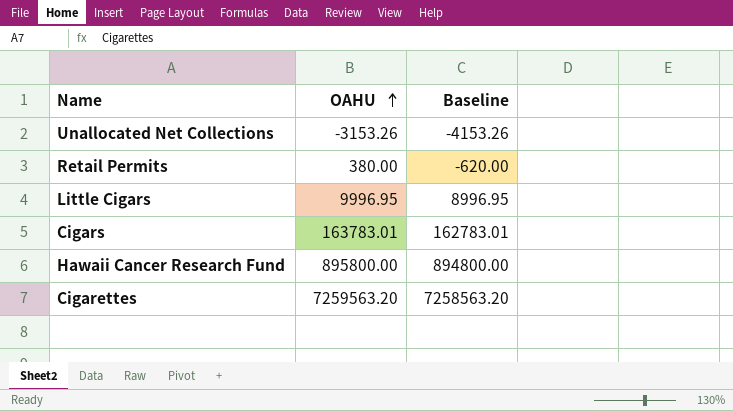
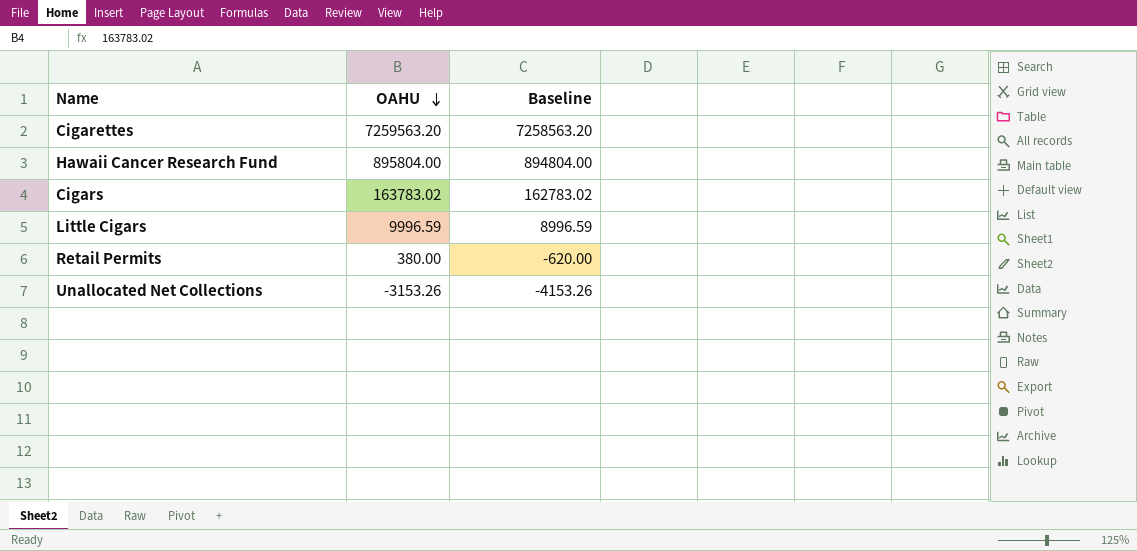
row order: OAHU ascending -> OAHU descending
Hawaii Cancer Research Fund | OAHU: 895800.00 -> 895804.00
Hawaii Cancer Research Fund | Baseline: 894800.00 -> 894804.00
Cigars | OAHU: 163783.01 -> 163783.02
Cigars | Baseline: 162783.01 -> 162783.02
Little Cigars | OAHU: 9996.95 -> 9996.59
Little Cigars | Baseline: 8996.95 -> 8996.59

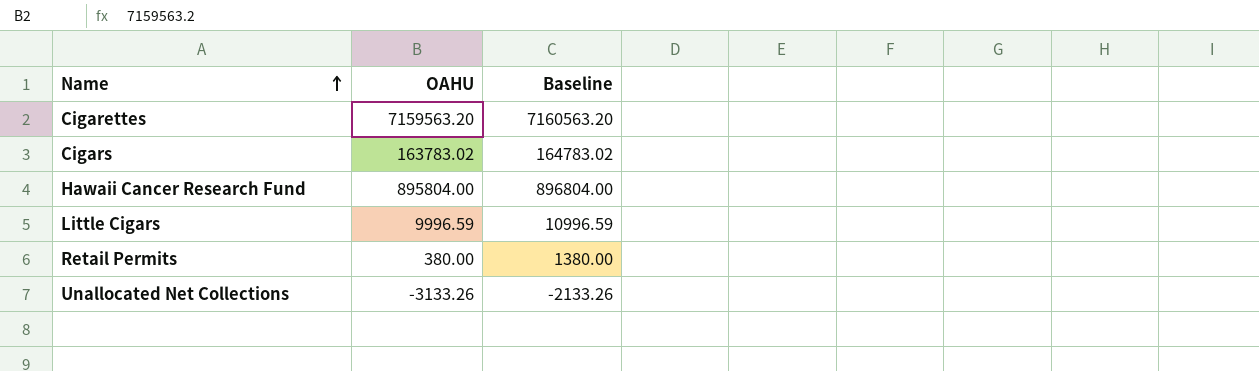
row order: OAHU descending -> Name ascending
column Baseline | formula: [OAHU] - 1000 -> [OAHU] + 1000
Cigarettes | OAHU: 7259563.20 -> 7159563.20
Unallocated Net Collections | OAHU: -3153.26 -> -3133.26

